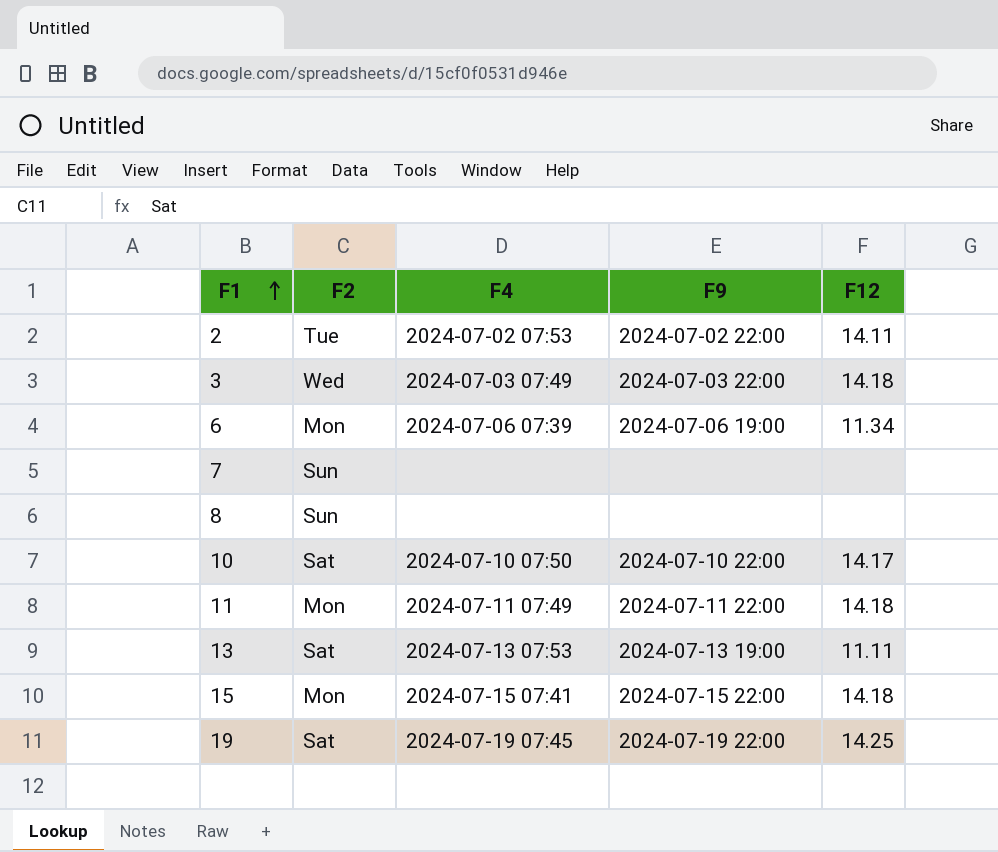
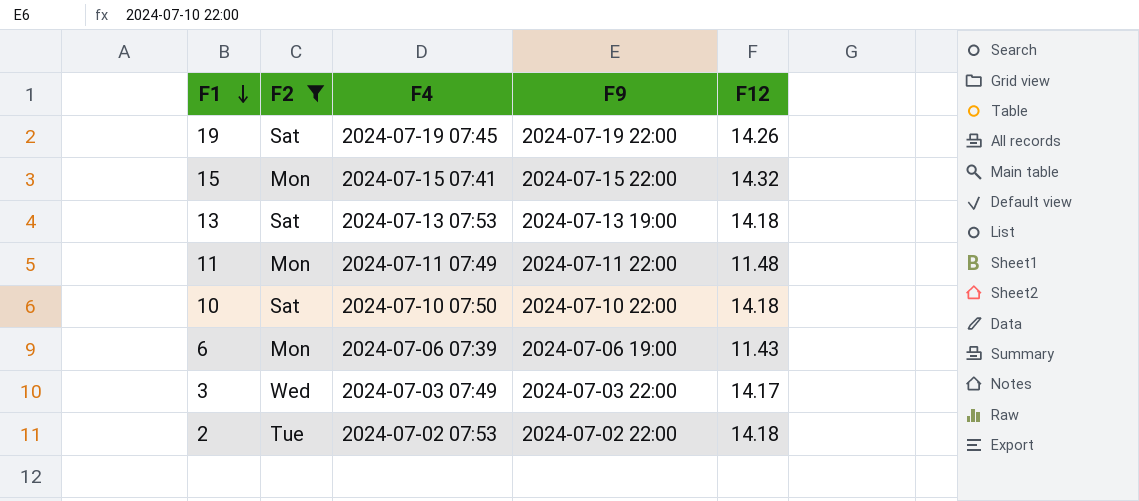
filter: none -> F2 != Sun
row order: F1 ascending -> F1 descending
19 | F12: 14.25 -> 14.26
15 | F12: 14.18 -> 14.32
13 | F12: 11.11 -> 14.18
11 | F12: 14.18 -> 11.48
10 | F12: 14.17 -> 14.18
6 | F12: 11.34 -> 11.43
3 | F12: 14.18 -> 14.17
2 | F12: 14.11 -> 14.18

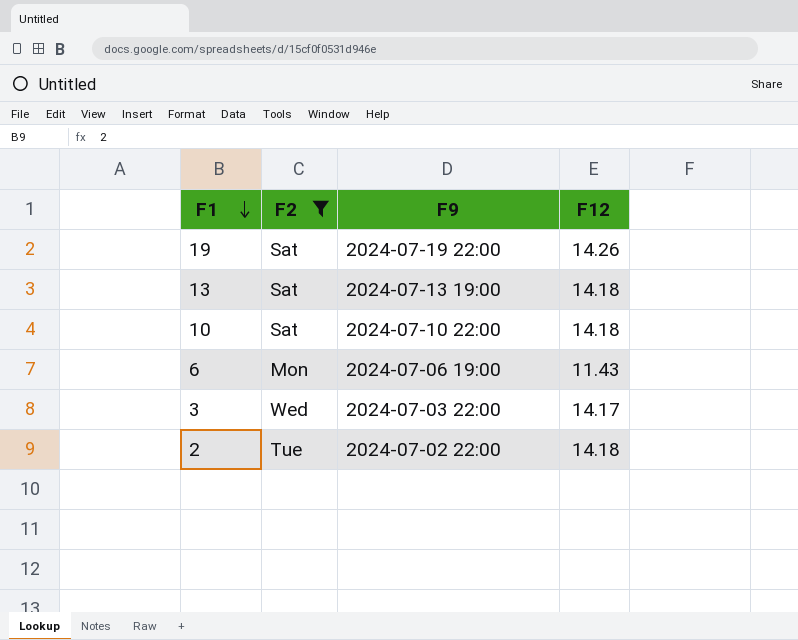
column F4 | position: 3 -> none
row 15: Mon | 2024-07-15 07:41 | 2024-07-15 22:00 | 14.32 -> none
row 11: Mon | 2024-07-11 07:49 | 2024-07-11 22:00 | 11.48 -> none

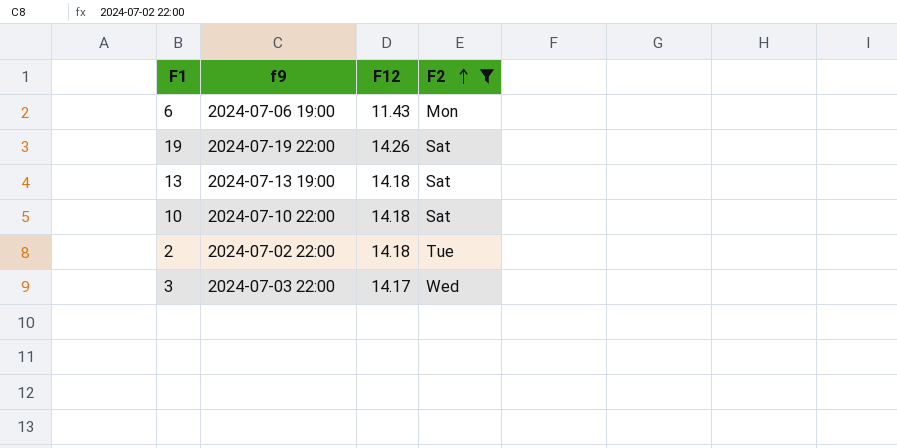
row order: F1 descending -> F2 ascending
column name: F9 -> f9
column F2 | position: 2 -> 4

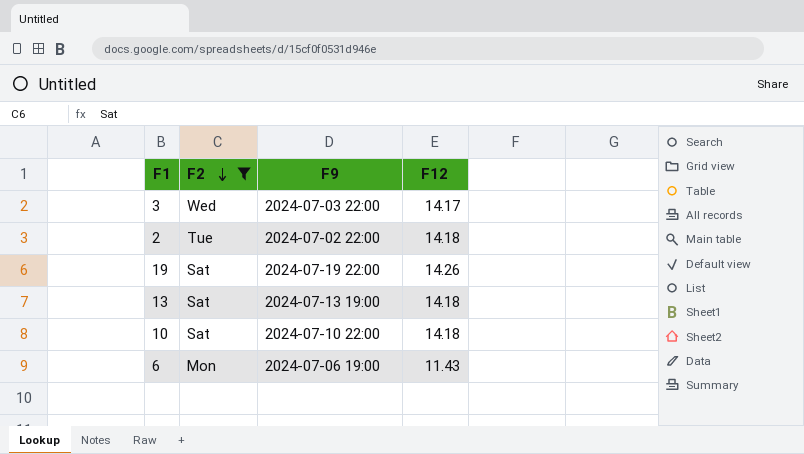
row order: F2 ascending -> F2 descending
column F2 | position: 4 -> 2
column name: f9 -> F9

